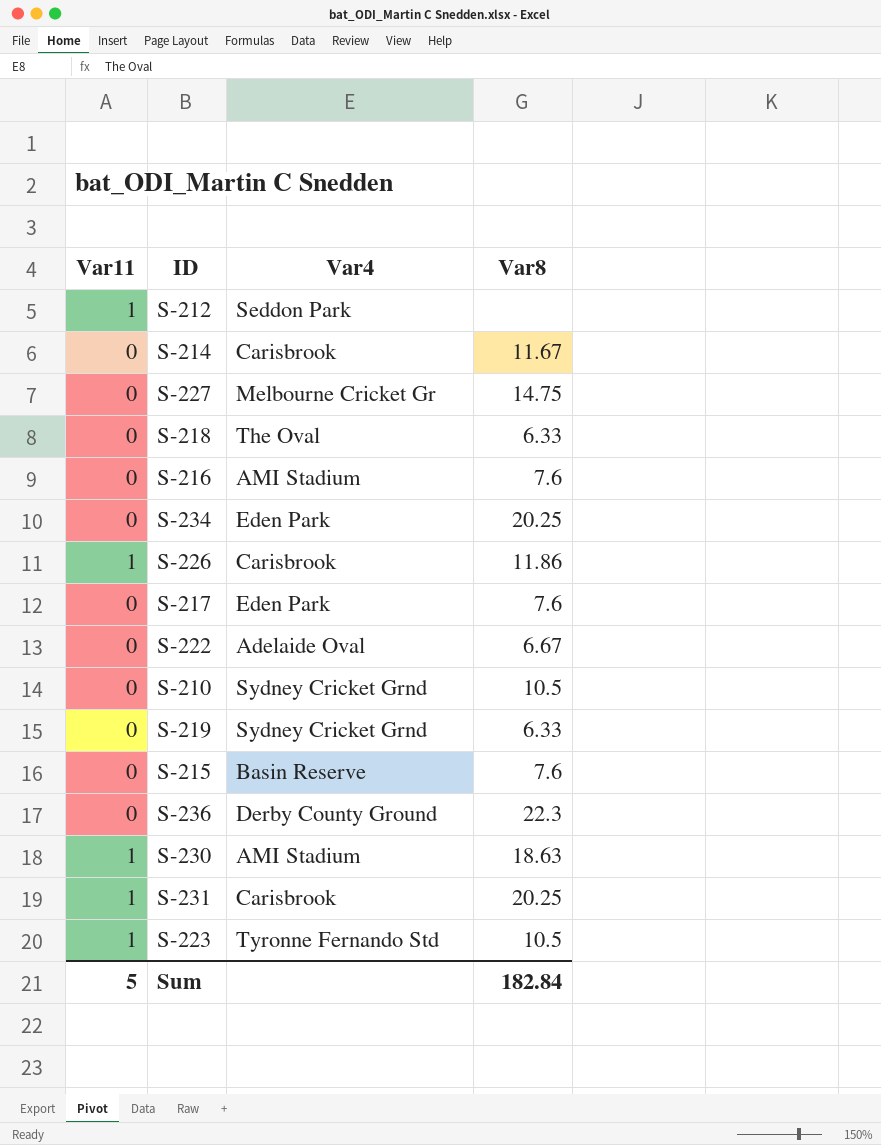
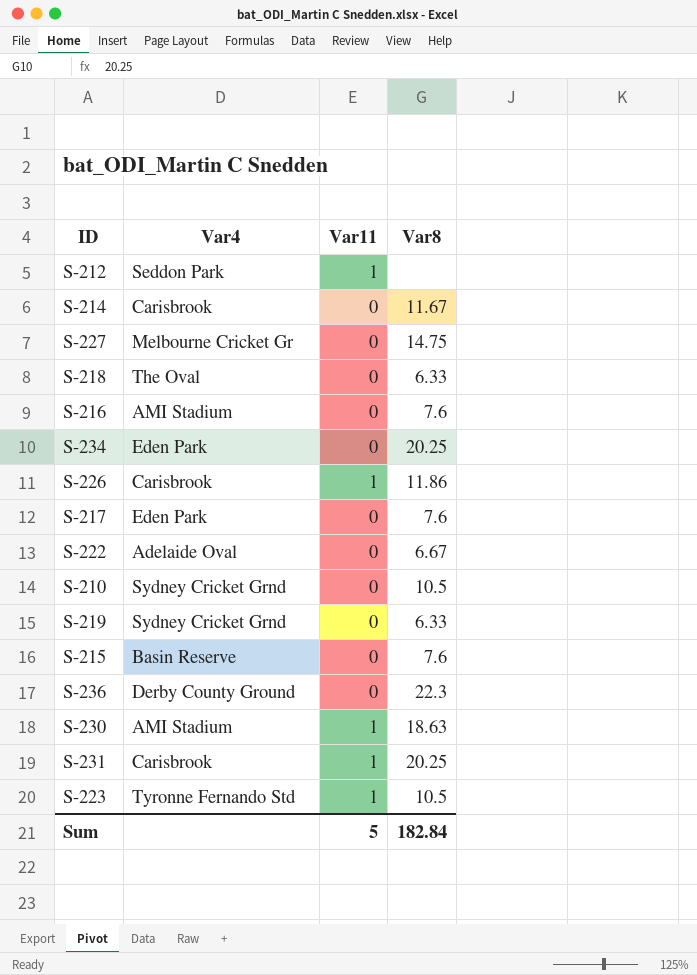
column Var11 | position: 1 -> 3

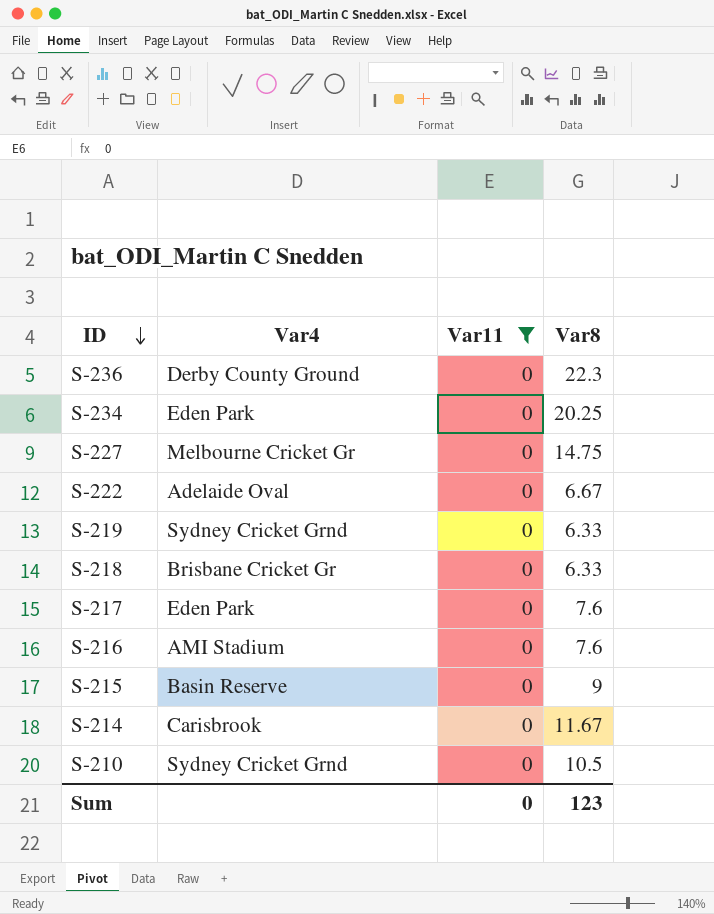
filter: none -> Var11 = 0
row order: none -> ID descending
S-218 | Var4: The Oval -> Brisbane Cricket Gr
S-215 | Var8: 7.6 -> 9
Sum | Var11: 5 -> 0
Sum | Var8: 182.84 -> 123

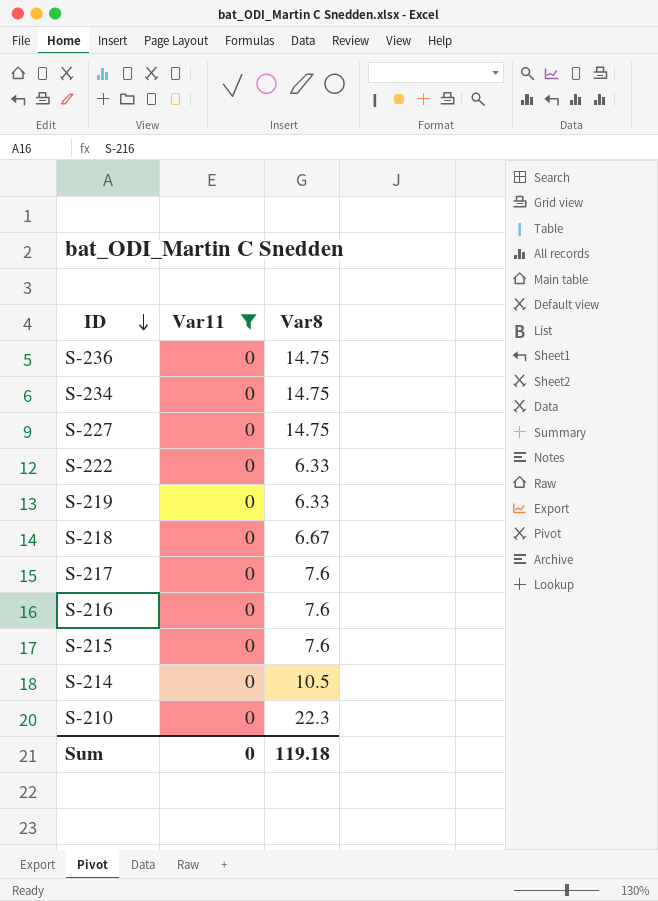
column Var4 | position: 2 -> none
S-236 | Var8: 22.3 -> 14.75
S-234 | Var8: 20.25 -> 14.75
S-222 | Var8: 6.67 -> 6.33
S-218 | Var8: 6.33 -> 6.67
S-215 | Var8: 9 -> 7.6
S-214 | Var8: 11.67 -> 10.5
S-210 | Var8: 10.5 -> 22.3
Sum | Var8: 123 -> 119.18

